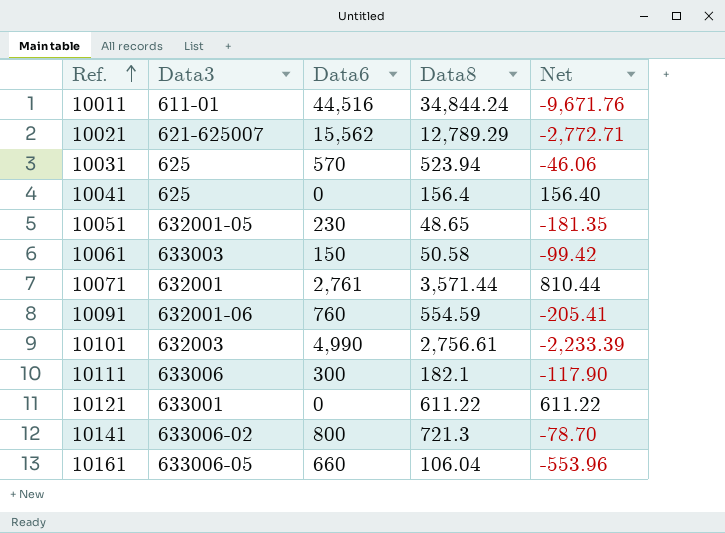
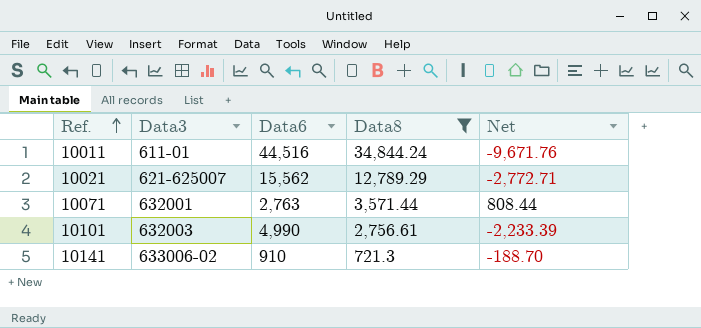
filter: none -> Data8 >= 721.3
10071 | Data6: 2,761 -> 2,763
10071 | Net: 810.44 -> 808.44
10141 | Data6: 800 -> 910
10141 | Net: -78.70 -> -188.70

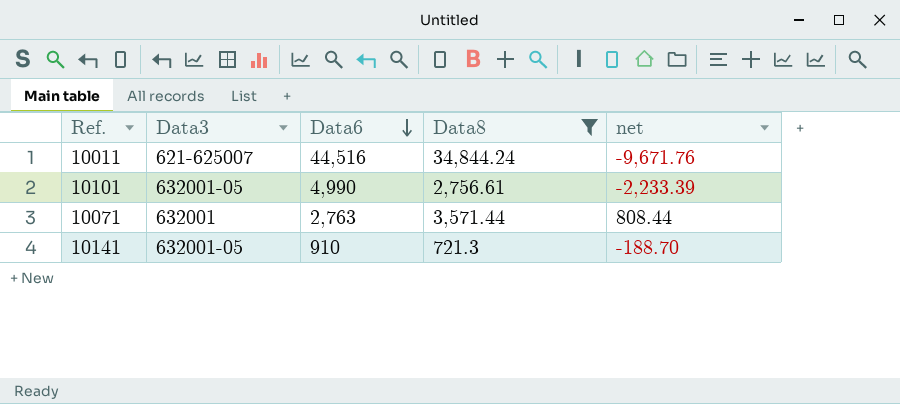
row order: Ref. ascending -> Data6 descending
column name: Net -> net
row 10021: 621-625007 | 15,562 | 12,789.29 | -2,772.71 -> none
10011 | Data3: 611-01 -> 621-625007
10101 | Data3: 632003 -> 632001-05
10141 | Data3: 633006-02 -> 632001-05

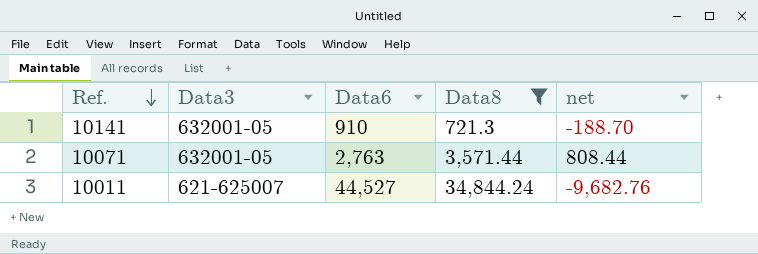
row order: Data6 descending -> Ref. descending
row 10101: 632001-05 | 4,990 | 2,756.61 | -2,233.39 -> none
10071 | Data3: 632001 -> 632001-05
10011 | Data6: 44,516 -> 44,527
10011 | net: -9,671.76 -> -9,682.76

